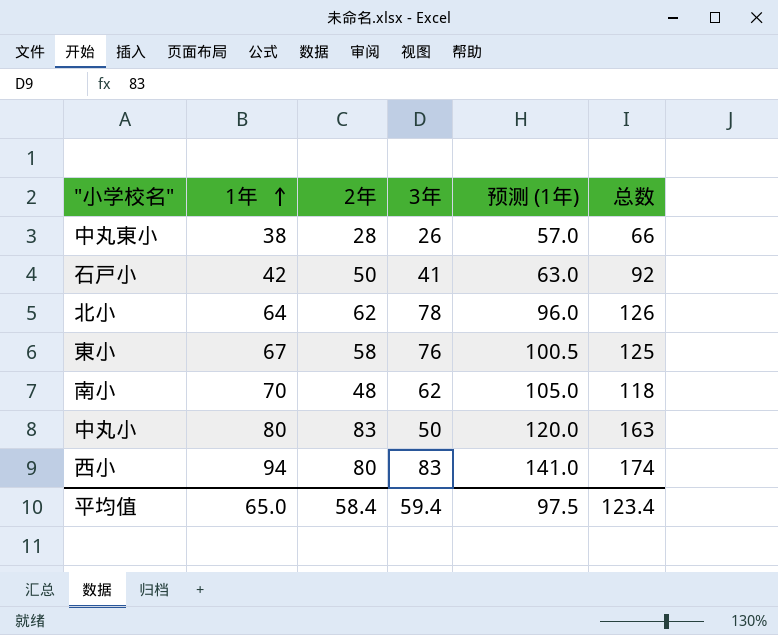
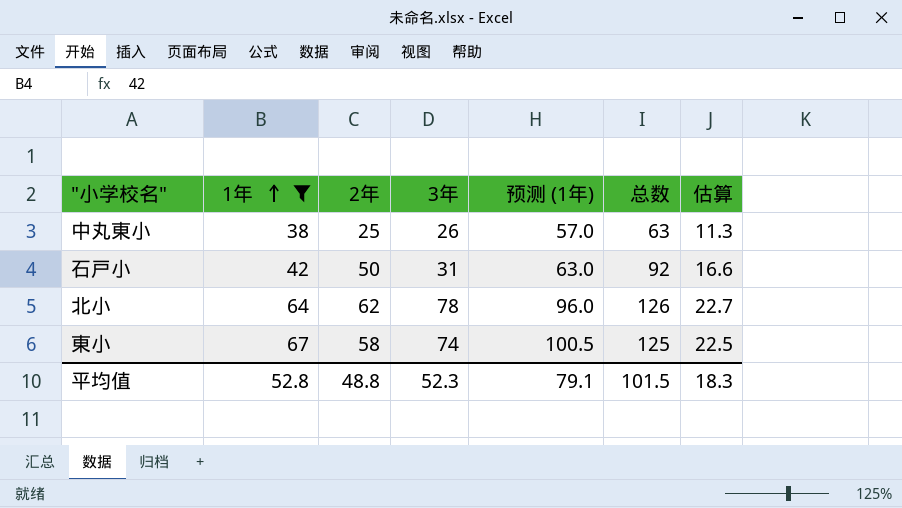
filter: none -> 1年 <= 67
column 估算 | formula: none -> [总数] * 0.18
中丸東小 | 2年: 28 -> 25
中丸東小 | 总数: 66 -> 63
石戸小 | 3年: 41 -> 31
東小 | 3年: 76 -> 74
平均值 | 1年: 65.0 -> 52.8
平均值 | 2年: 58.4 -> 48.8
平均值 | 3年: 59.4 -> 52.3
平均值 | 预测 (1年): 97.5 -> 79.1
平均值 | 总数: 123.4 -> 101.5

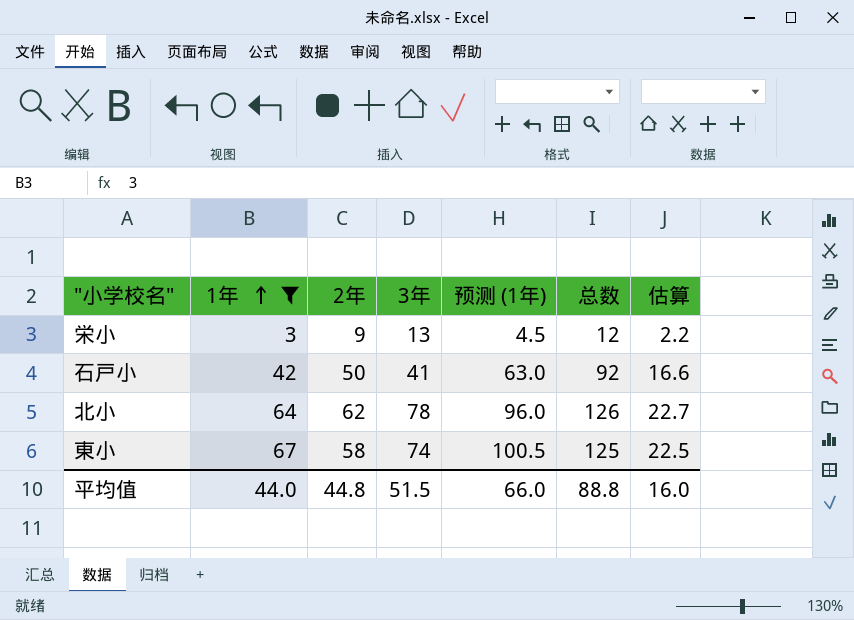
row 中丸東小: 38 | 25 | 26 | 57.0 | 63 | 11.3 -> none
row 栄小: none -> 3 | 9 | 13 | 4.5 | 12 | 2.2
石戸小 | 3年: 31 -> 41
平均值 | 1年: 52.8 -> 44.0
平均值 | 2年: 48.8 -> 44.8
平均值 | 3年: 52.3 -> 51.5
平均值 | 预测 (1年): 79.1 -> 66.0
平均值 | 总数: 101.5 -> 88.8
平均值 | 估算: 18.3 -> 16.0

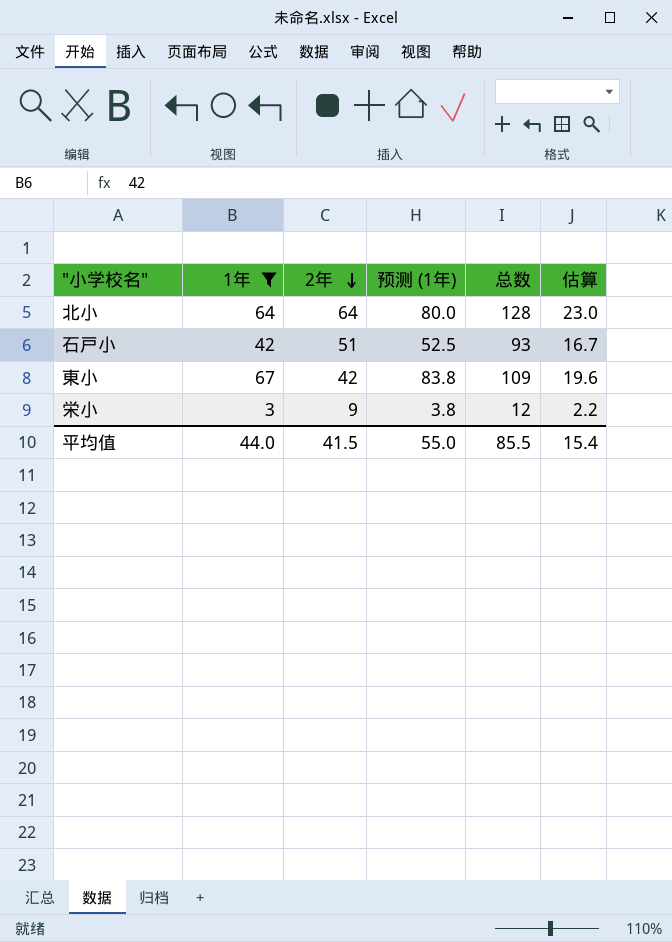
row order: 1年 ascending -> 2年 descending
column 3年 | position: 4 -> none
column 预测 (1年) | formula: [1年] * 1.5 -> [1年] * 1.25
北小 | 2年: 62 -> 64
北小 | 总数: 126 -> 128
北小 | 估算: 22.7 -> 23.0
石戸小 | 2年: 50 -> 51
石戸小 | 总数: 92 -> 93
石戸小 | 估算: 16.6 -> 16.7
東小 | 2年: 58 -> 42
東小 | 总数: 125 -> 109
東小 | 估算: 22.5 -> 19.6
平均值 | 2年: 44.8 -> 41.5
平均值 | 预测 (1年): 66.0 -> 55.0
平均值 | 总数: 88.8 -> 85.5
平均值 | 估算: 16.0 -> 15.4

